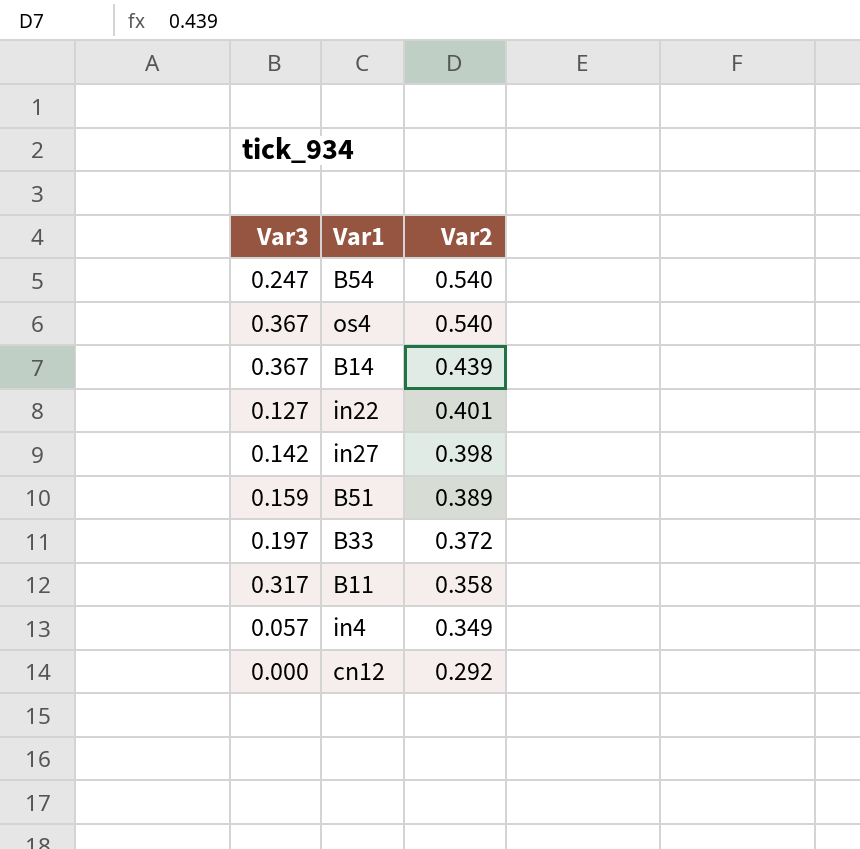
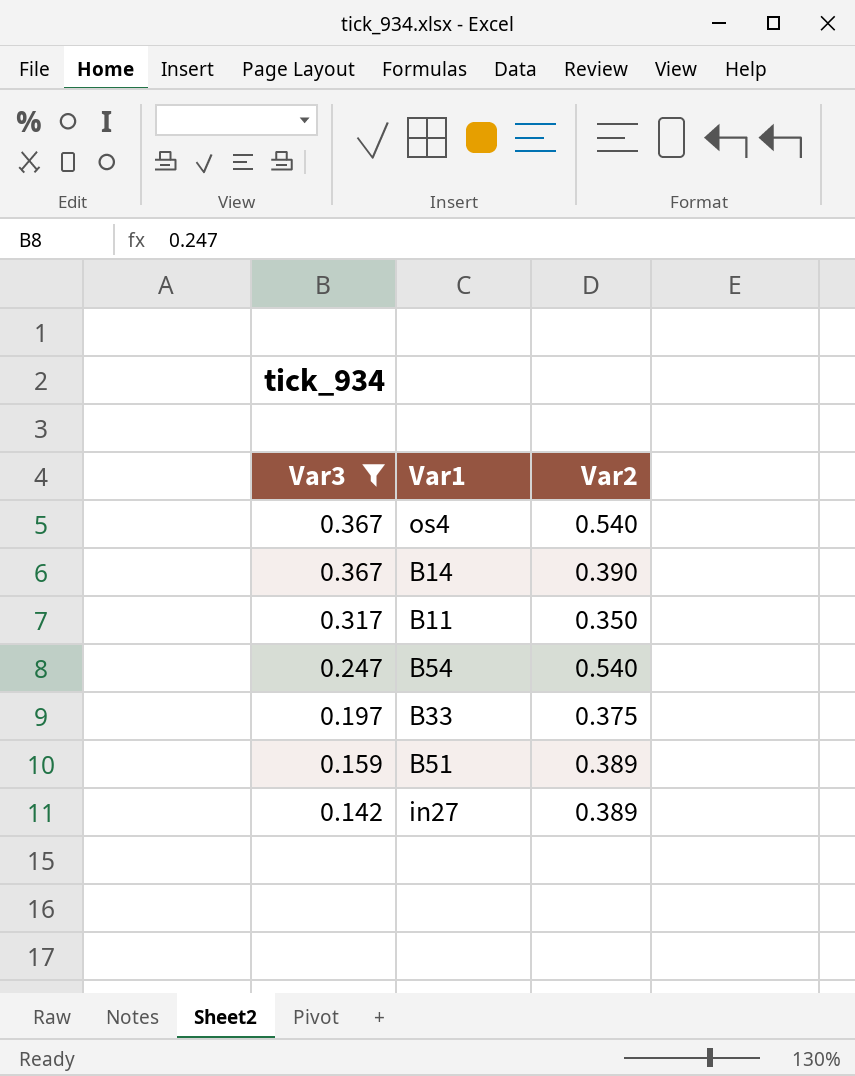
filter: none -> Var3 >= 0.142
row order: Var2 descending -> Var3 descending
B14 | Var2: 0.439 -> 0.390
B11 | Var2: 0.358 -> 0.350
B33 | Var2: 0.372 -> 0.375
in27 | Var2: 0.398 -> 0.389

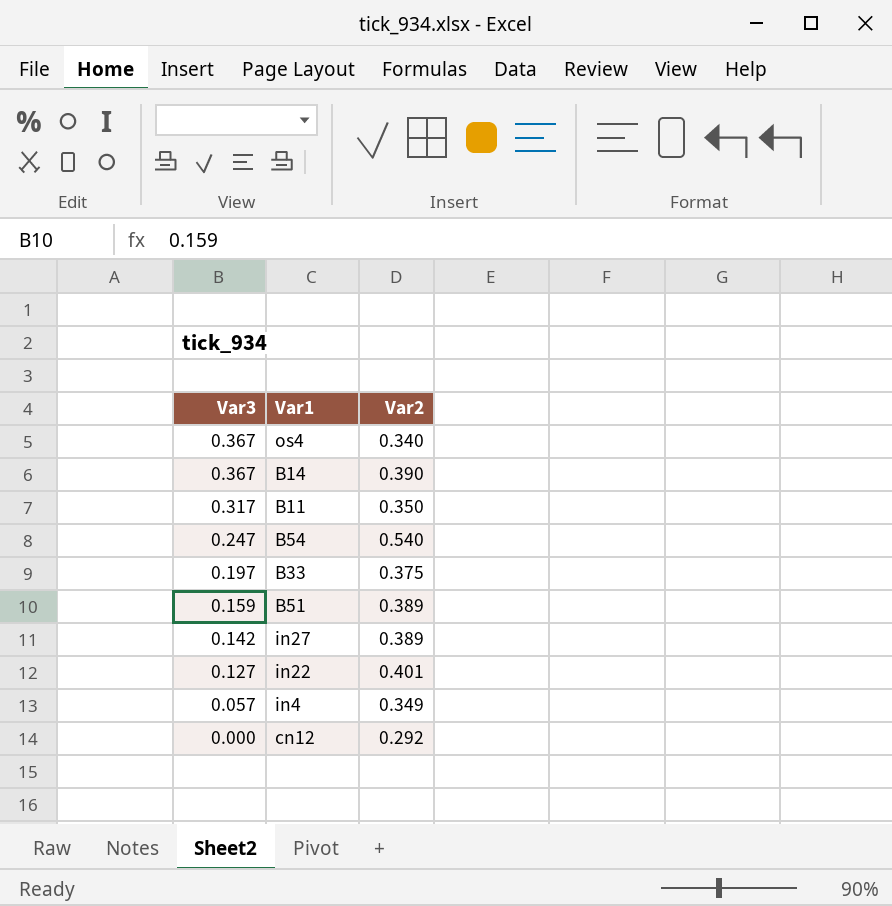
filter: Var3 >= 0.142 -> none
os4 | Var2: 0.540 -> 0.340

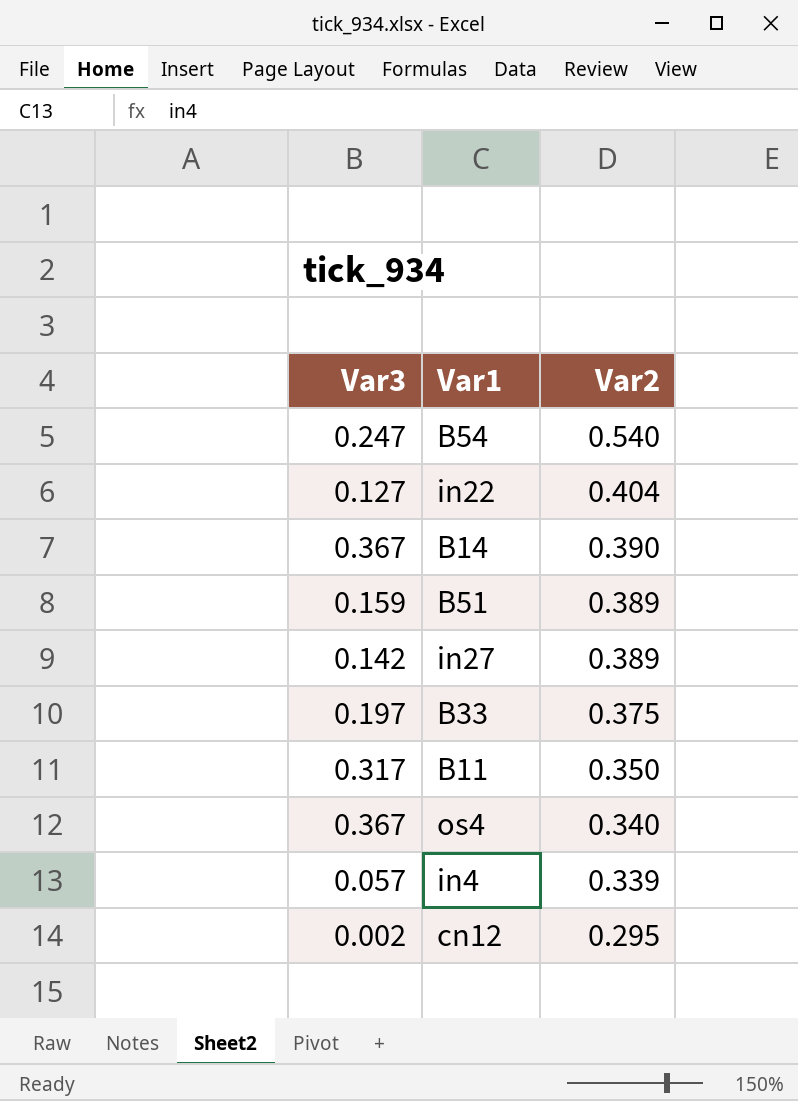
row order: Var3 descending -> Var2 descending
in22 | Var2: 0.401 -> 0.404
in4 | Var2: 0.349 -> 0.339
cn12 | Var3: 0.000 -> 0.002
cn12 | Var2: 0.292 -> 0.295

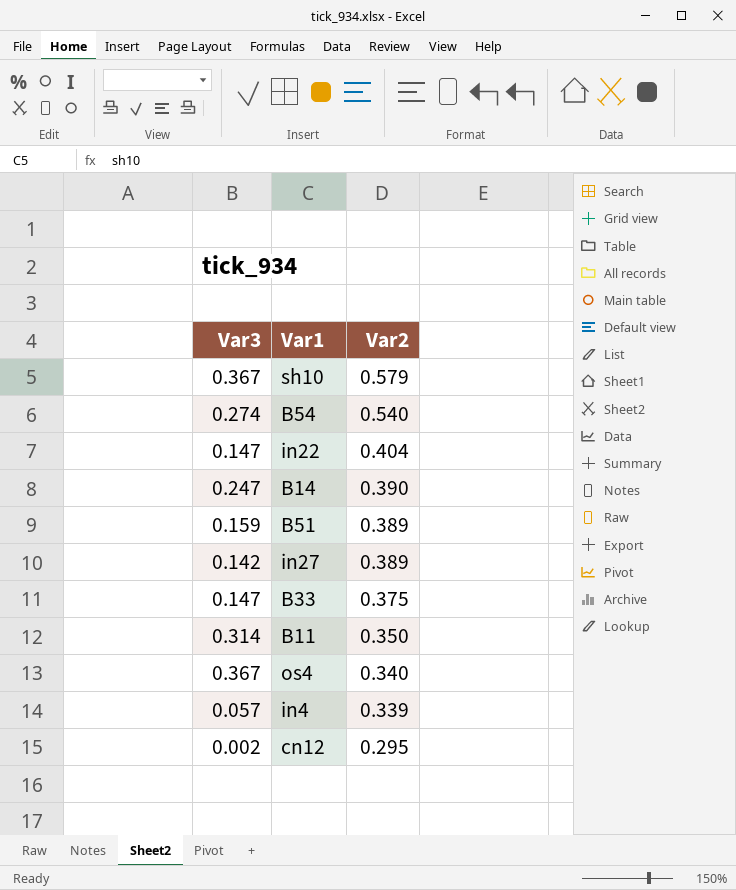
row sh10: none -> 0.367 | 0.579
B54 | Var3: 0.247 -> 0.274
in22 | Var3: 0.127 -> 0.147
B14 | Var3: 0.367 -> 0.247
B33 | Var3: 0.197 -> 0.147
B11 | Var3: 0.317 -> 0.314

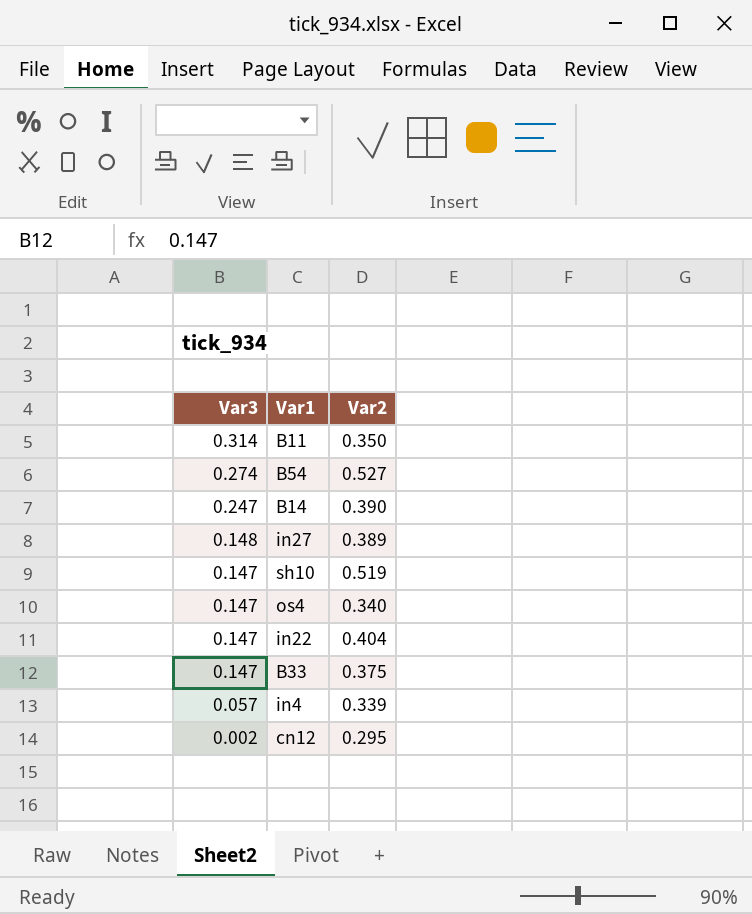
row order: Var2 descending -> Var3 descending
row B51: 0.159 | 0.389 -> none
B54 | Var2: 0.540 -> 0.527
in27 | Var3: 0.142 -> 0.148
sh10 | Var3: 0.367 -> 0.147
sh10 | Var2: 0.579 -> 0.519
os4 | Var3: 0.367 -> 0.147

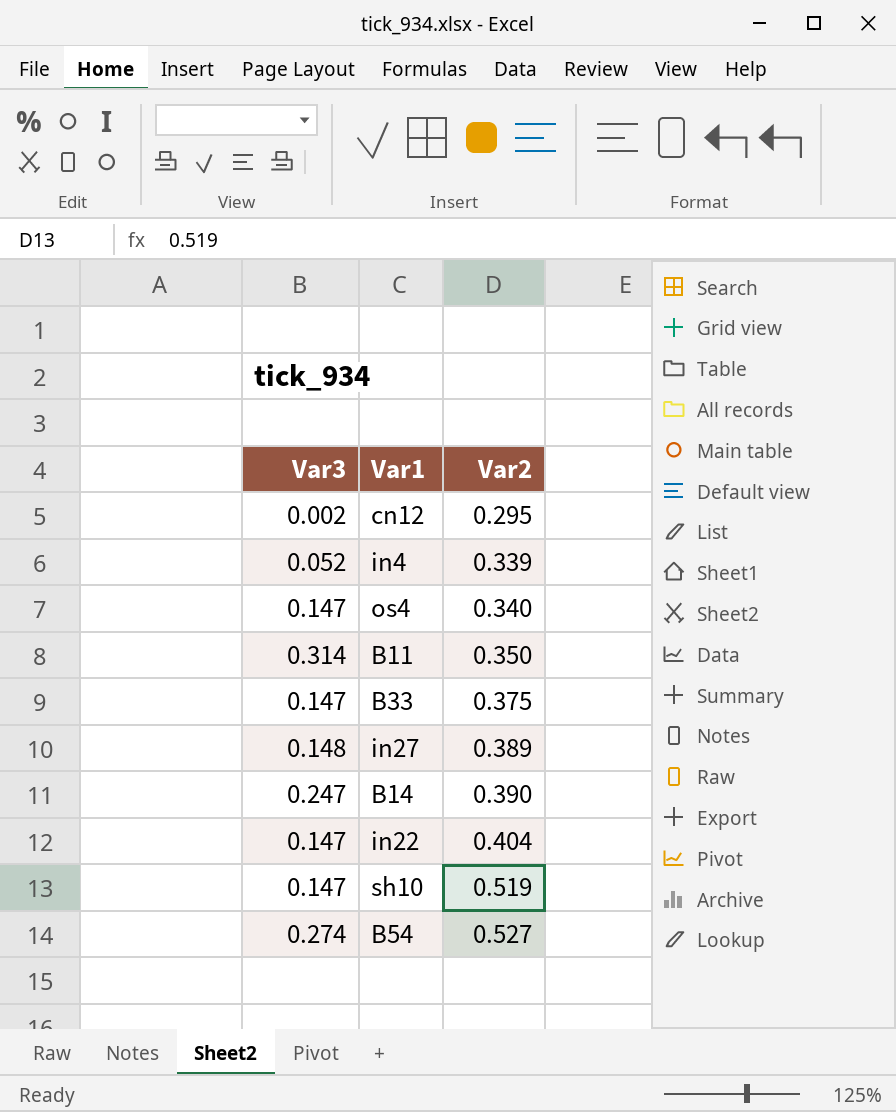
row order: Var3 descending -> Var2 ascending
in4 | Var3: 0.057 -> 0.052

